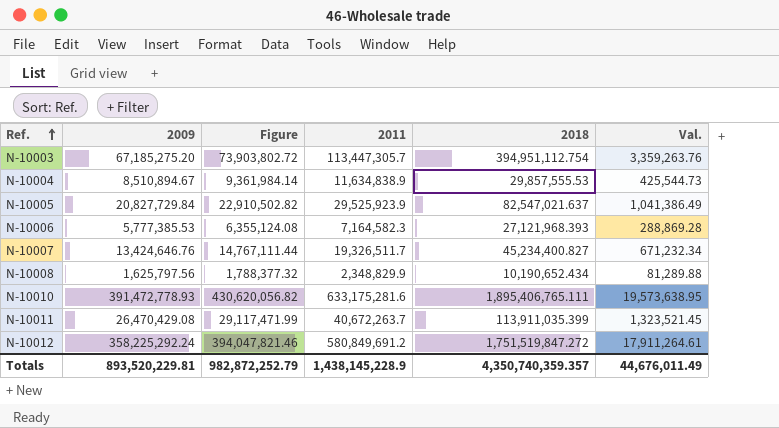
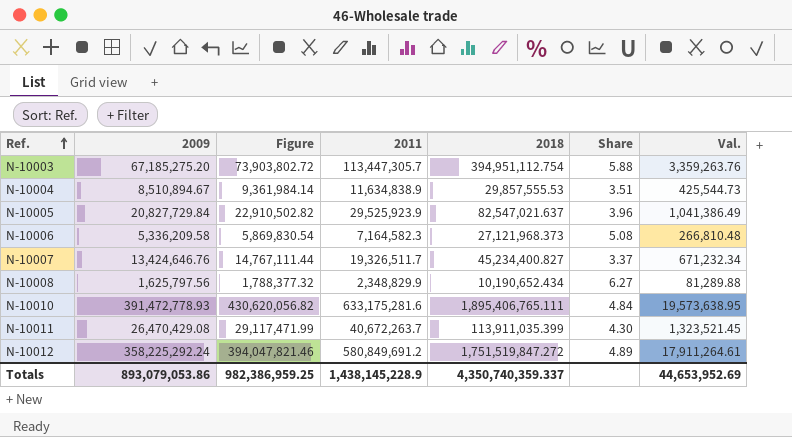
column Share | formula: none -> [2018] / [2009]
N-10006 | 2009: 5,777,385.53 -> 5,336,209.58
N-10006 | Figure: 6,355,124.08 -> 5,869,830.54
N-10006 | 2018: 27,121,968.393 -> 27,121,968.373
N-10006 | Val.: 288,869.28 -> 266,810.48
Totals | 2009: 893,520,229.81 -> 893,079,053.86
Totals | Figure: 982,872,252.79 -> 982,386,959.25
Totals | 2018: 4,350,740,359.357 -> 4,350,740,359.337
Totals | Val.: 44,676,011.49 -> 44,653,952.69

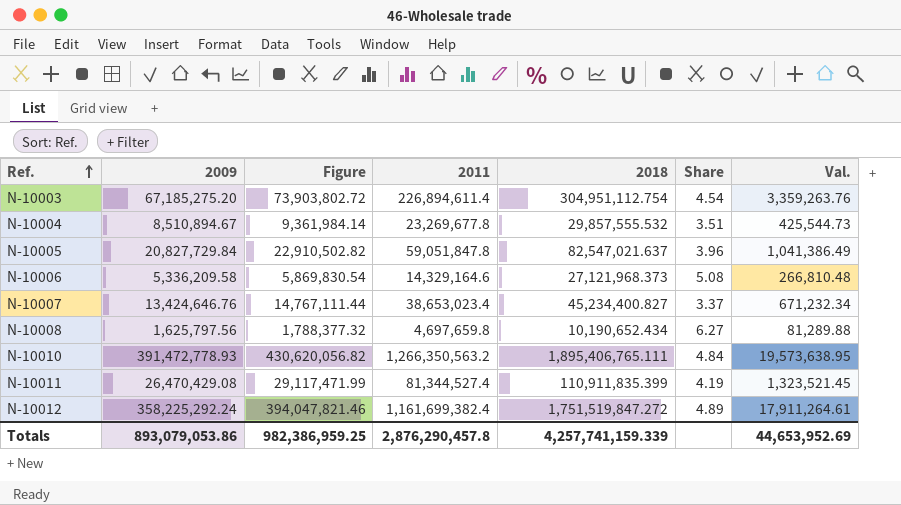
N-10003 | 2011: 113,447,305.7 -> 226,894,611.4
N-10003 | 2018: 394,951,112.754 -> 304,951,112.754
N-10003 | Share: 5.88 -> 4.54
N-10004 | 2011: 11,634,838.9 -> 23,269,677.8
N-10004 | 2018: 29,857,555.53 -> 29,857,555.532
N-10005 | 2011: 29,525,923.9 -> 59,051,847.8
N-10006 | 2011: 7,164,582.3 -> 14,329,164.6
N-10007 | 2011: 19,326,511.7 -> 38,653,023.4
N-10008 | 2011: 2,348,829.9 -> 4,697,659.8
N-10010 | 2011: 633,175,281.6 -> 1,266,350,563.2
N-10011 | 2011: 40,672,263.7 -> 81,344,527.4
N-10011 | 2018: 113,911,035.399 -> 110,911,835.399
N-10011 | Share: 4.30 -> 4.19
N-10012 | 2011: 580,849,691.2 -> 1,161,699,382.4
Totals | 2011: 1,438,145,228.9 -> 2,876,290,457.8
Totals | 2018: 4,350,740,359.337 -> 4,257,741,159.339

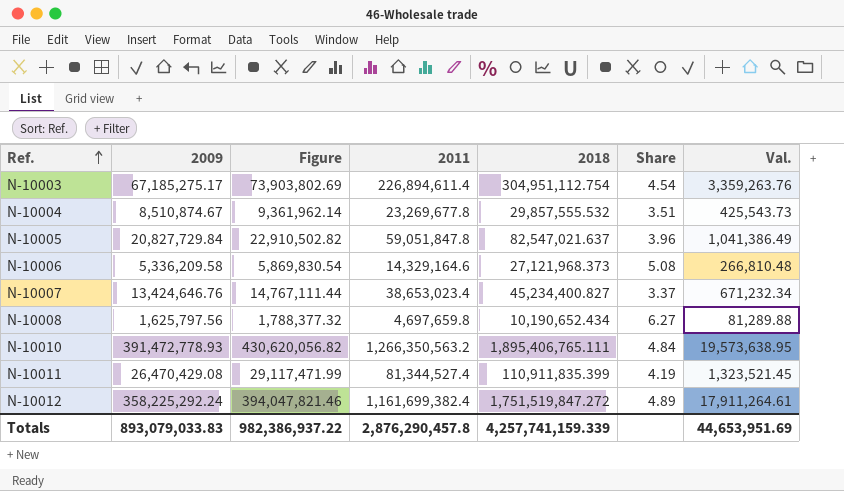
N-10003 | 2009: 67,185,275.20 -> 67,185,275.17
N-10003 | Figure: 73,903,802.72 -> 73,903,802.69
N-10004 | 2009: 8,510,894.67 -> 8,510,874.67
N-10004 | Figure: 9,361,984.14 -> 9,361,962.14
N-10004 | Val.: 425,544.73 -> 425,543.73
Totals | 2009: 893,079,053.86 -> 893,079,033.83
Totals | Figure: 982,386,959.25 -> 982,386,937.22
Totals | Val.: 44,653,952.69 -> 44,653,951.69

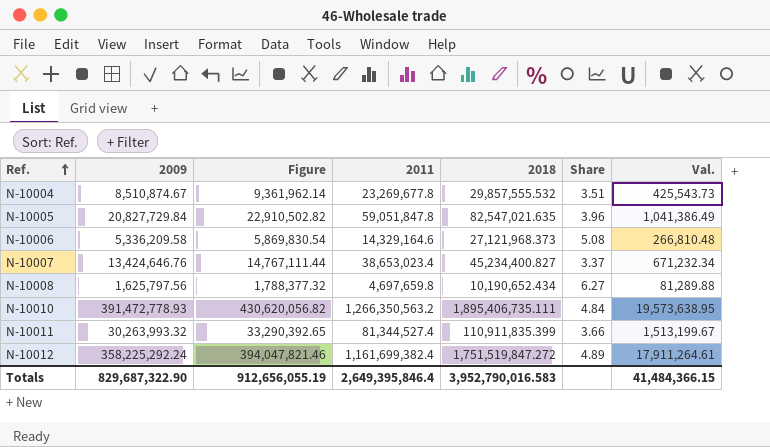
row N-10003: 67,185,275.17 | 73,903,802.69 | 226,894,611.4 | 304,951,112.754 | 4.54 | 3,359,263.76 -> none
N-10005 | 2018: 82,547,021.637 -> 82,547,021.635
N-10010 | 2018: 1,895,406,765.111 -> 1,895,406,735.111
N-10011 | 2009: 26,470,429.08 -> 30,263,993.32
N-10011 | Figure: 29,117,471.99 -> 33,290,392.65
N-10011 | Share: 4.19 -> 3.66
N-10011 | Val.: 1,323,521.45 -> 1,513,199.67
Totals | 2009: 893,079,033.83 -> 829,687,322.90
Totals | Figure: 982,386,937.22 -> 912,656,055.19
Totals | 2011: 2,876,290,457.8 -> 2,649,395,846.4
Totals | 2018: 4,257,741,159.339 -> 3,952,790,016.583
Totals | Val.: 44,653,951.69 -> 41,484,366.15

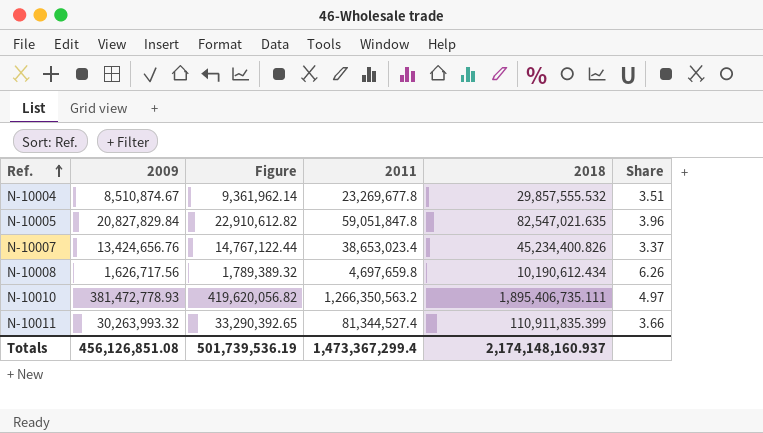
column Val. | formula: [2009] * 0.05 -> none
row N-10006: 5,336,209.58 | 5,869,830.54 | 14,329,164.6 | 27,121,968.373 | 5.08 | 266,810.48 -> none
row N-10012: 358,225,292.24 | 394,047,821.46 | 1,161,699,382.4 | 1,751,519,847.272 | 4.89 | 17,911,264.61 -> none
N-10005 | 2009: 20,827,729.84 -> 20,827,829.84
N-10005 | Figure: 22,910,502.82 -> 22,910,612.82
N-10007 | 2009: 13,424,646.76 -> 13,424,656.76
N-10007 | Figure: 14,767,111.44 -> 14,767,122.44
N-10007 | 2018: 45,234,400.827 -> 45,234,400.826
N-10008 | 2009: 1,625,797.56 -> 1,626,717.56
N-10008 | Figure: 1,788,377.32 -> 1,789,389.32
N-10008 | 2018: 10,190,652.434 -> 10,190,612.434
N-10008 | Share: 6.27 -> 6.26
N-10010 | 2009: 391,472,778.93 -> 381,472,778.93
N-10010 | Figure: 430,620,056.82 -> 419,620,056.82
N-10010 | Share: 4.84 -> 4.97
Totals | 2009: 829,687,322.90 -> 456,126,851.08
Totals | Figure: 912,656,055.19 -> 501,739,536.19
Totals | 2011: 2,649,395,846.4 -> 1,473,367,299.4
Totals | 2018: 3,952,790,016.583 -> 2,174,148,160.937

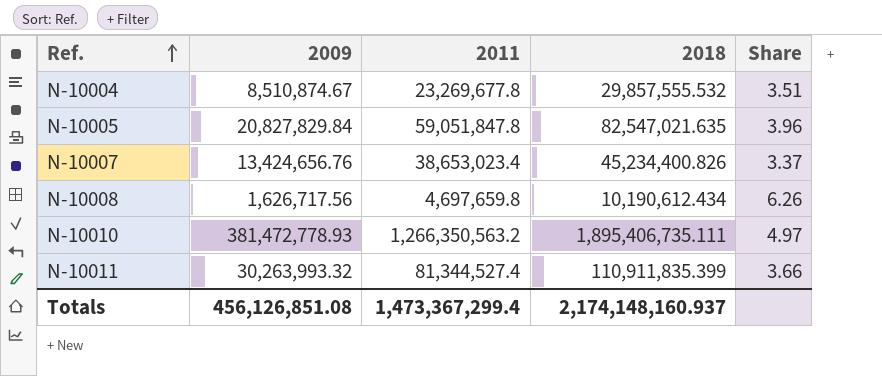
column Figure | formula: [2009] * 1.1 -> none

